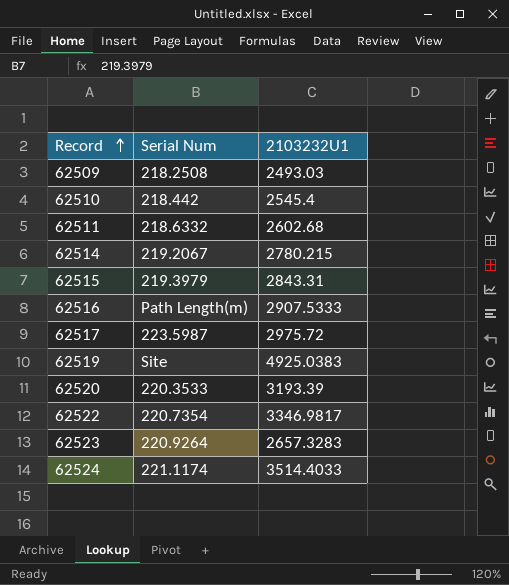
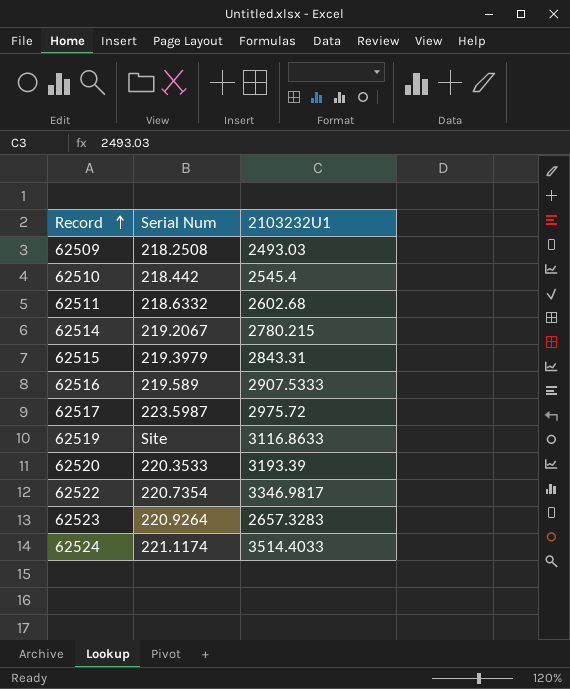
62516 | Serial Num: Path Length(m) -> 219.589
62519 | 2103232U1: 4925.0383 -> 3116.8633

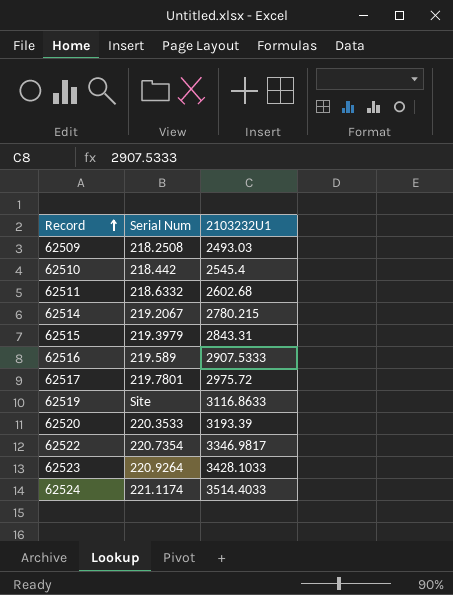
62517 | Serial Num: 223.5987 -> 219.7801
62523 | 2103232U1: 2657.3283 -> 3428.1033

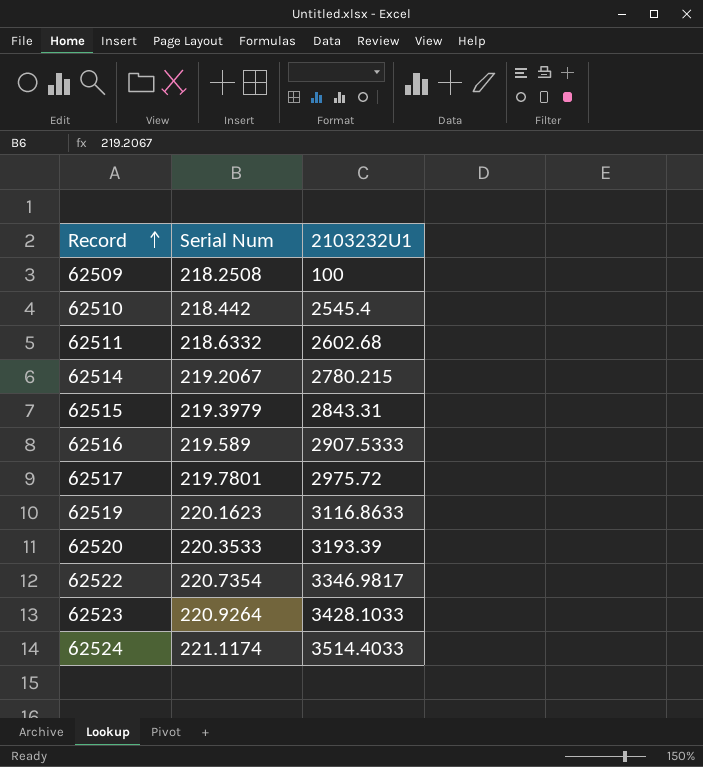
62509 | 2103232U1: 2493.03 -> 100
62519 | Serial Num: Site -> 220.1623

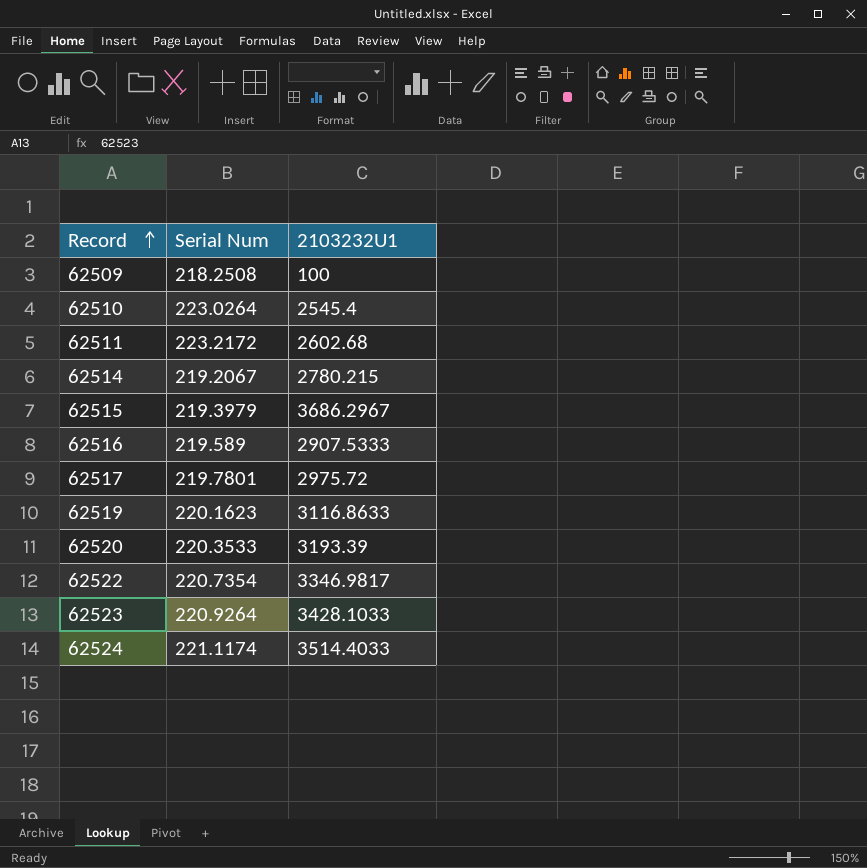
62510 | Serial Num: 218.442 -> 223.0264
62511 | Serial Num: 218.6332 -> 223.2172
62515 | 2103232U1: 2843.31 -> 3686.2967

